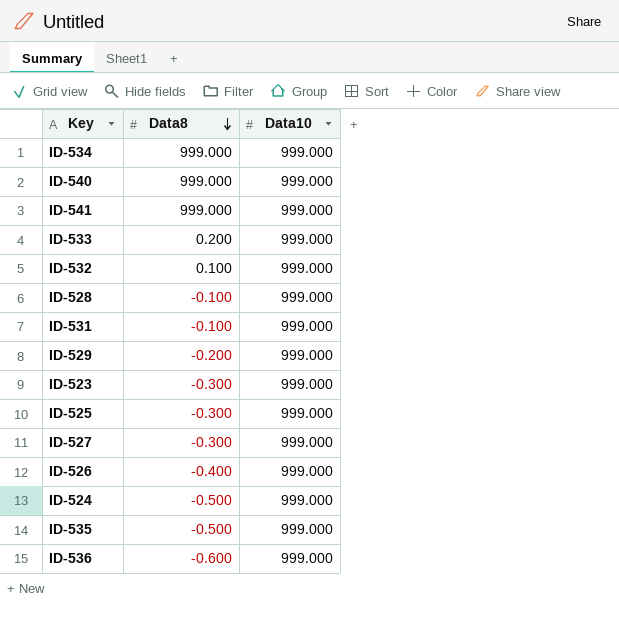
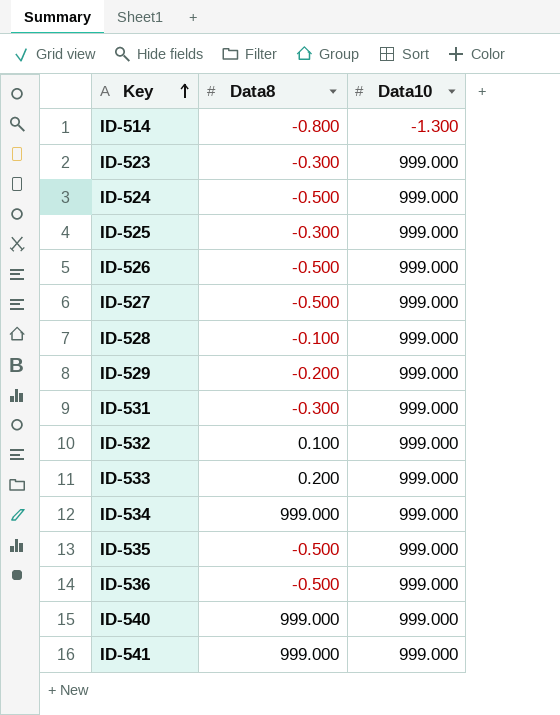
row order: Data8 descending -> Key ascending
row ID-514: none -> -0.800 | -1.300
ID-526 | Data8: -0.400 -> -0.500
ID-527 | Data8: -0.300 -> -0.500
ID-531 | Data8: -0.100 -> -0.300
ID-536 | Data8: -0.600 -> -0.500

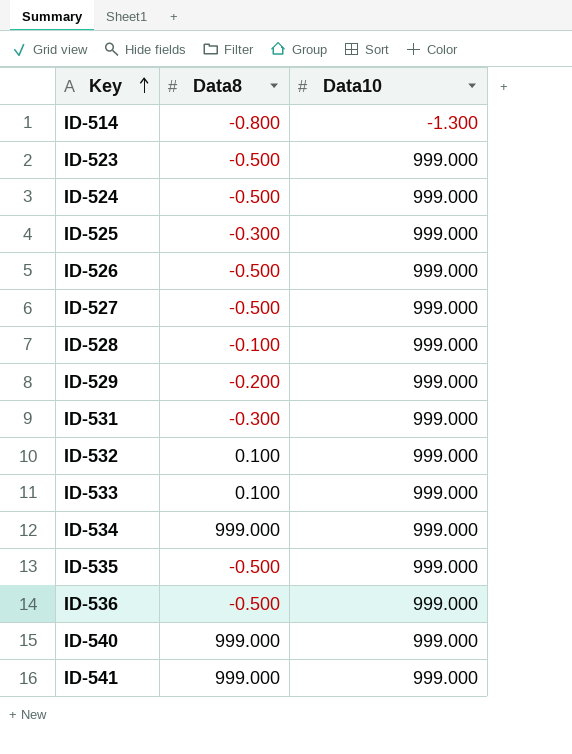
ID-523 | Data8: -0.300 -> -0.500
ID-533 | Data8: 0.200 -> 0.100

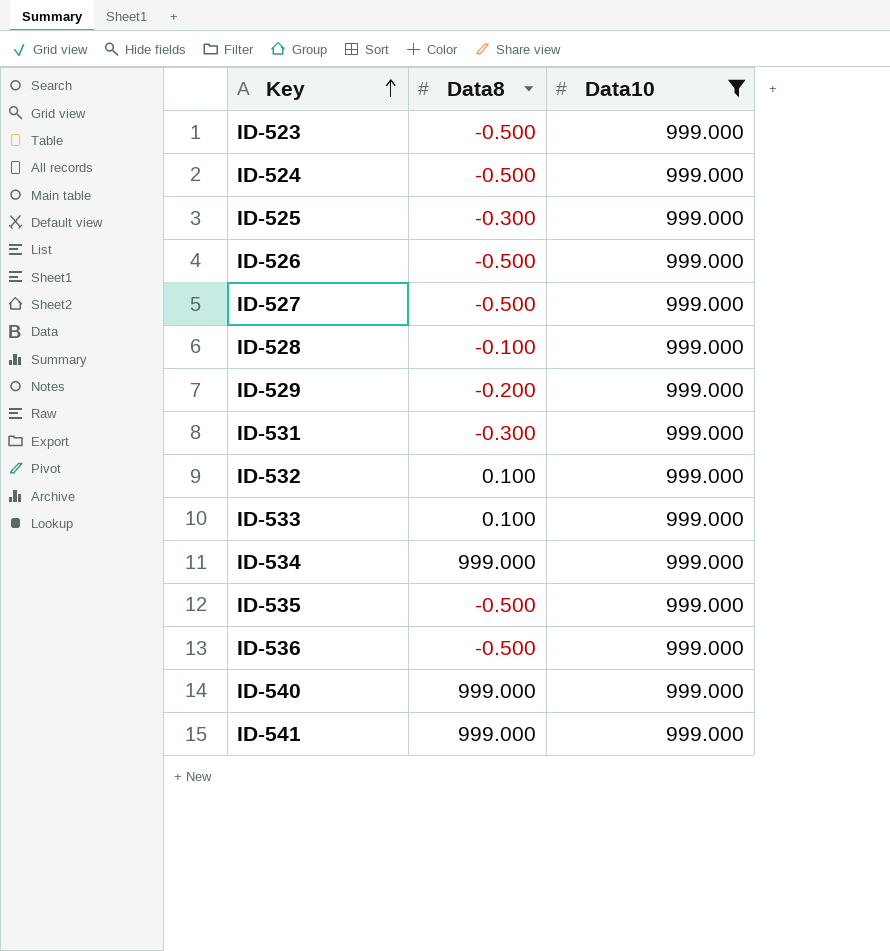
filter: none -> Data10 = 999.000

